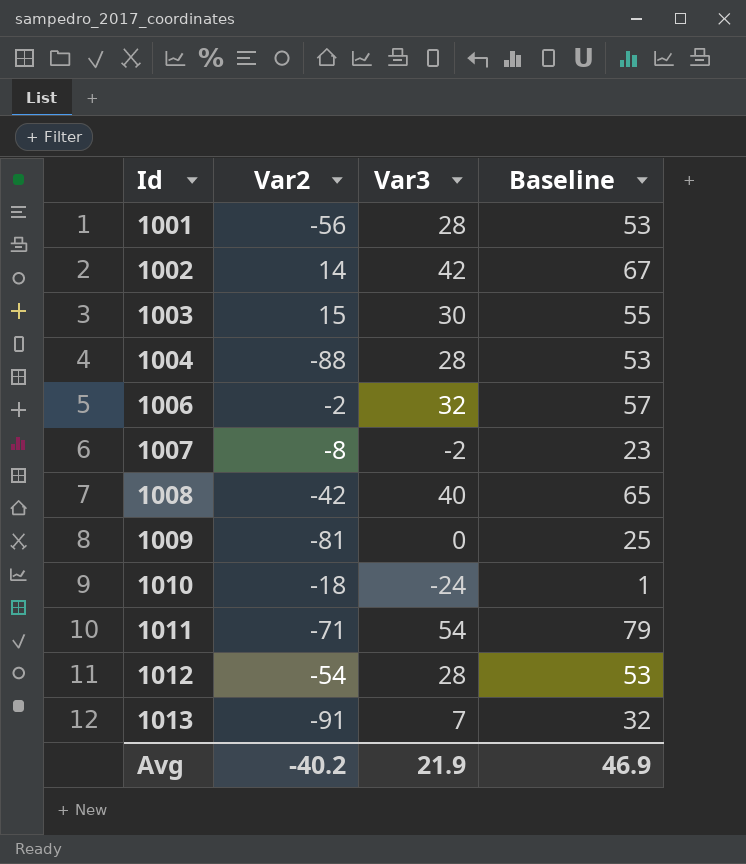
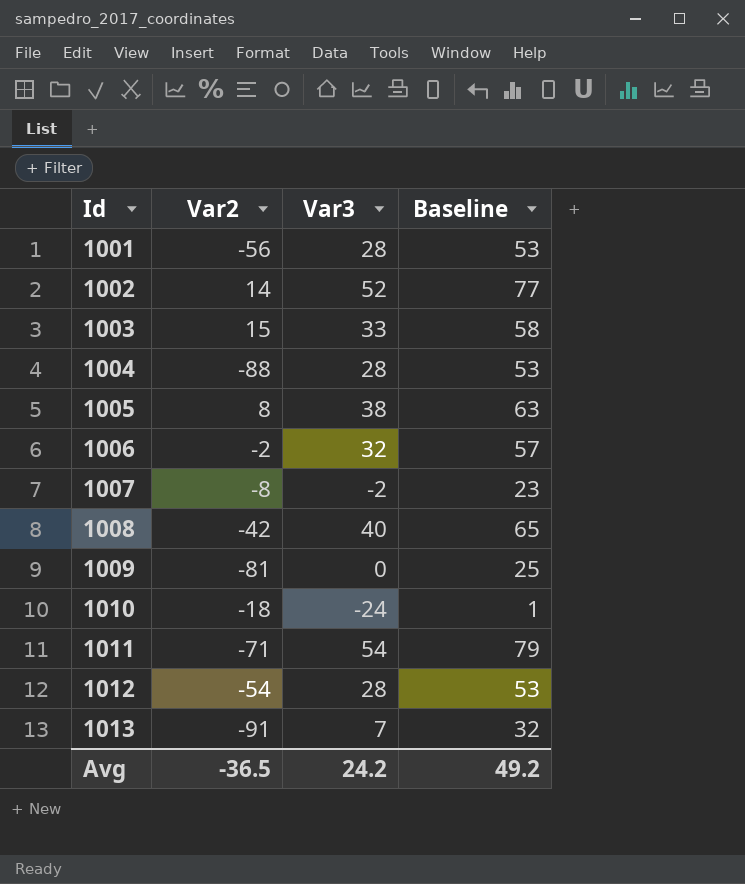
1002 | Var3: 42 -> 52
1002 | Baseline: 67 -> 77
1003 | Var3: 30 -> 33
1003 | Baseline: 55 -> 58
row 1005: none -> 8 | 38 | 63
Avg | Var2: -40.2 -> -36.5
Avg | Var3: 21.9 -> 24.2
Avg | Baseline: 46.9 -> 49.2

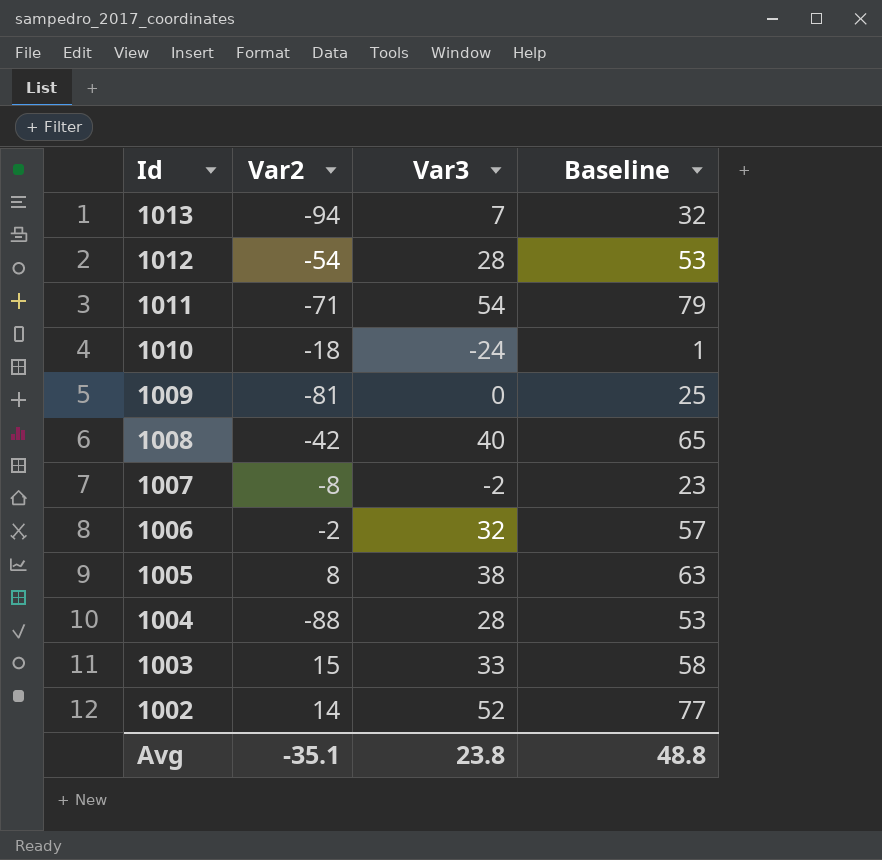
row order: Id ascending -> Id descending
row 1001: -56 | 28 | 53 -> none
1013 | Var2: -91 -> -94
Avg | Var2: -36.5 -> -35.1
Avg | Var3: 24.2 -> 23.8
Avg | Baseline: 49.2 -> 48.8

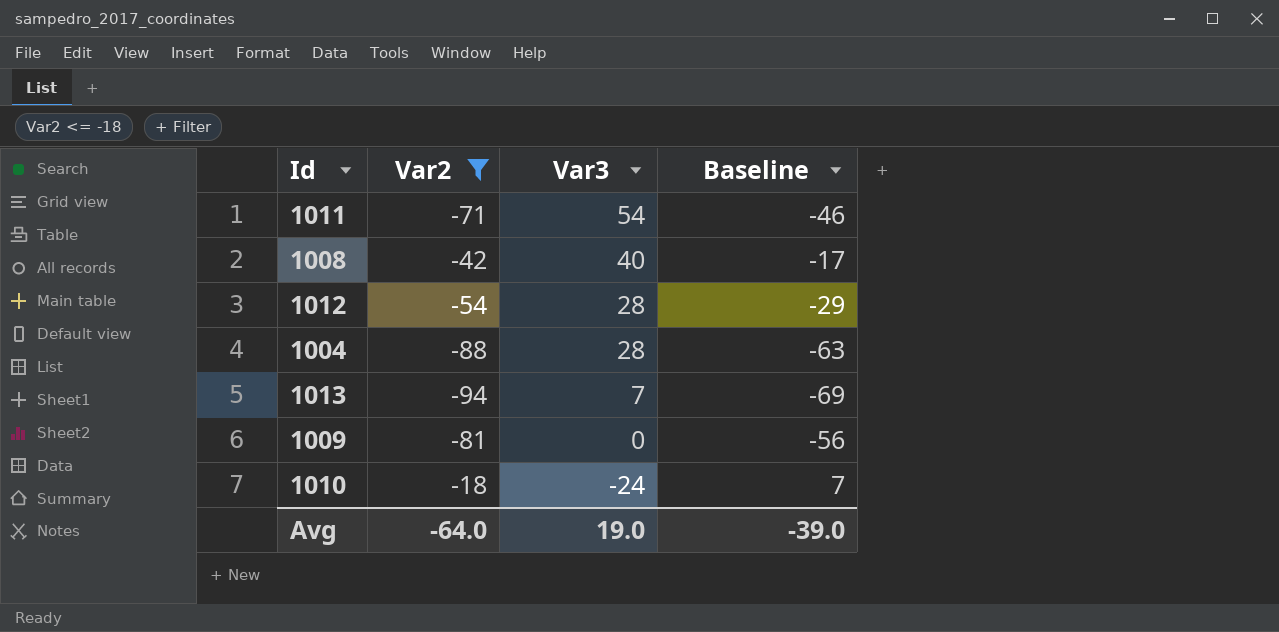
filter: none -> Var2 <= -18
row order: Id descending -> Var3 descending
column Baseline | formula: [Var3] + 25 -> [Var2] + 25
Avg | Var2: -35.1 -> -64.0
Avg | Var3: 23.8 -> 19.0
Avg | Baseline: 48.8 -> -39.0

